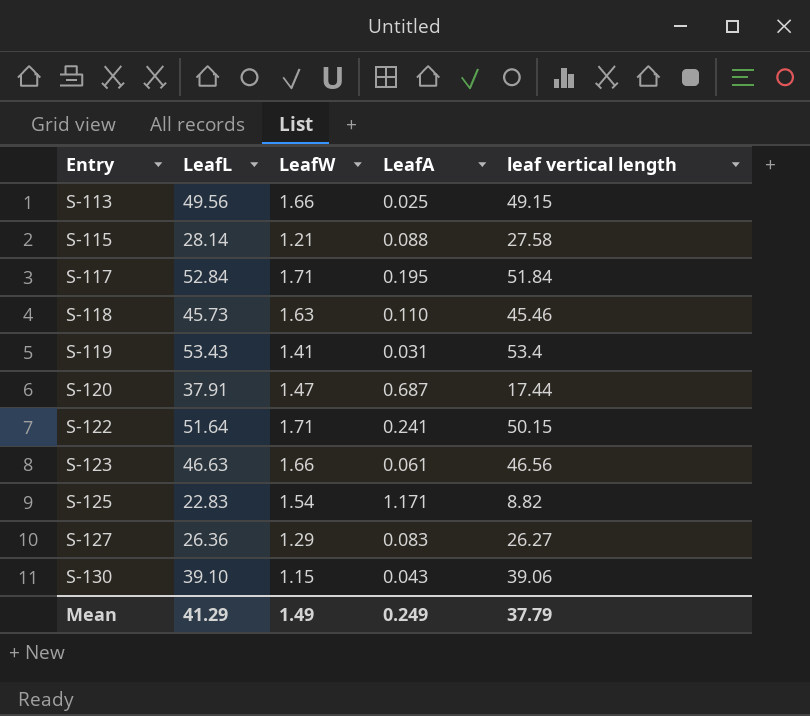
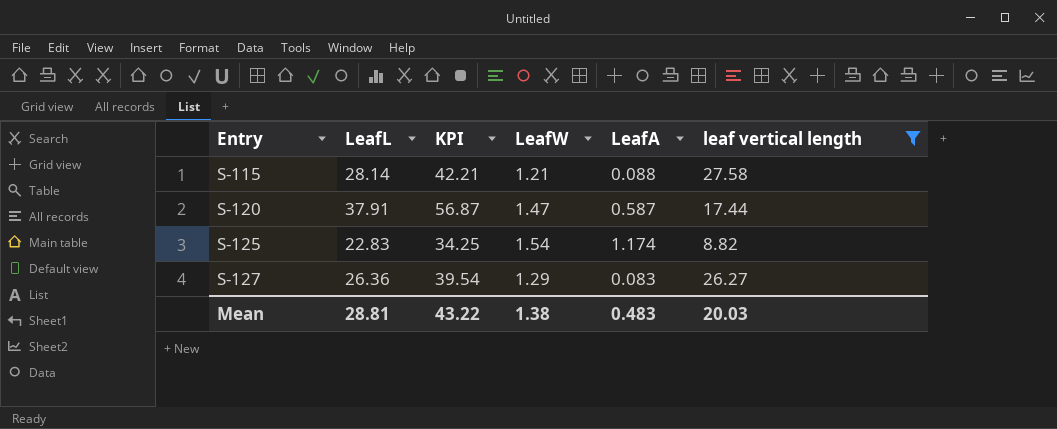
filter: none -> leaf vertical length <= 27.58
column KPI | formula: none -> [LeafL] * 1.5
S-120 | LeafA: 0.687 -> 0.587
S-125 | LeafA: 1.171 -> 1.174
Mean | LeafL: 41.29 -> 28.81
Mean | LeafW: 1.49 -> 1.38
Mean | LeafA: 0.249 -> 0.483
Mean | leaf vertical length: 37.79 -> 20.03

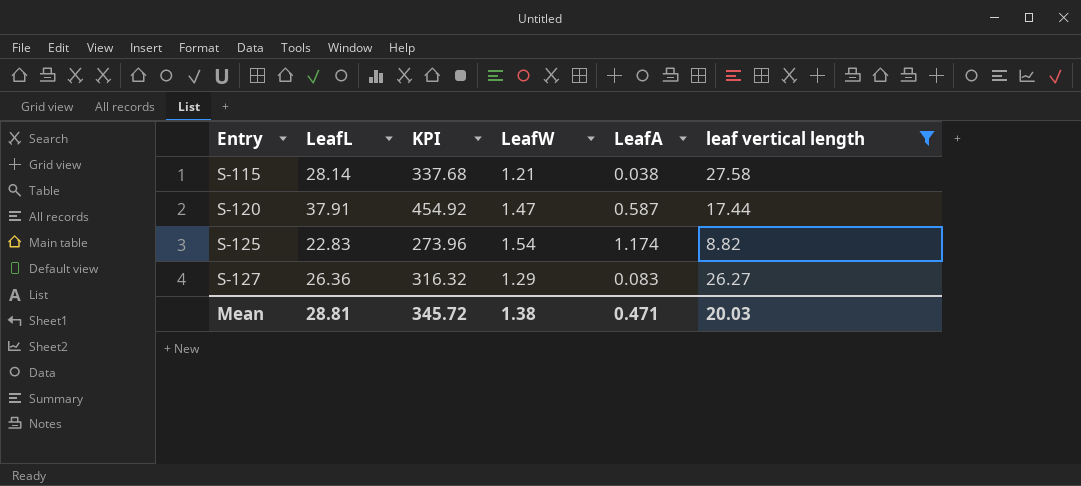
column KPI | formula: [LeafL] * 1.5 -> [LeafL] * 12
S-115 | LeafA: 0.088 -> 0.038
Mean | KPI: 43.22 -> 345.72
Mean | LeafA: 0.483 -> 0.471

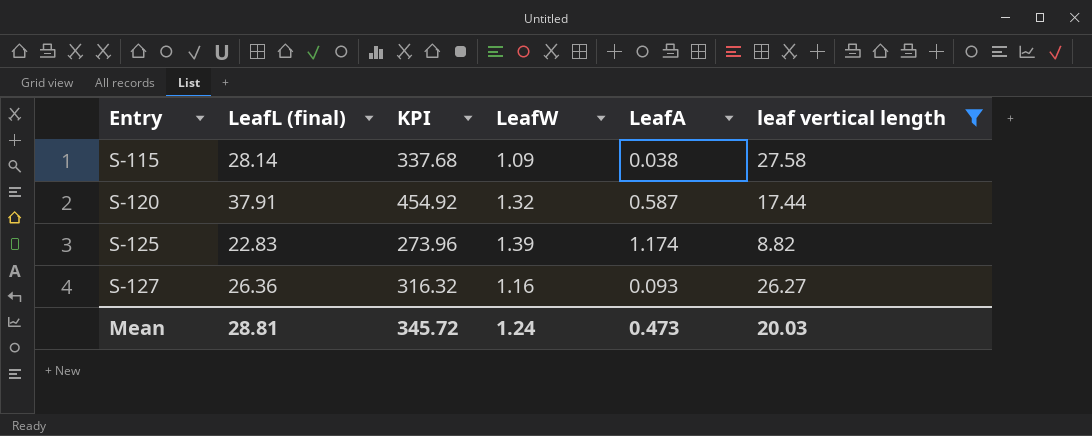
column name: LeafL -> LeafL (final)
S-115 | LeafW: 1.21 -> 1.09
S-120 | LeafW: 1.47 -> 1.32
S-125 | LeafW: 1.54 -> 1.39
S-127 | LeafW: 1.29 -> 1.16
S-127 | LeafA: 0.083 -> 0.093
Mean | LeafW: 1.38 -> 1.24
Mean | LeafA: 0.471 -> 0.473

